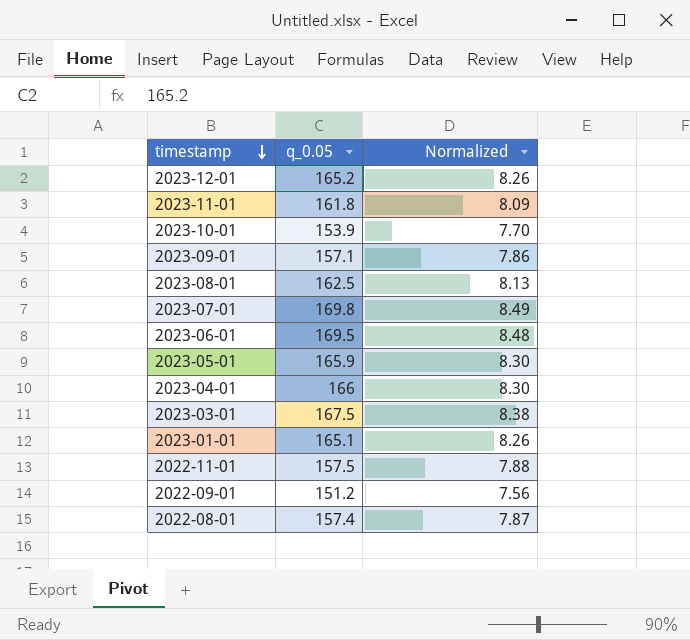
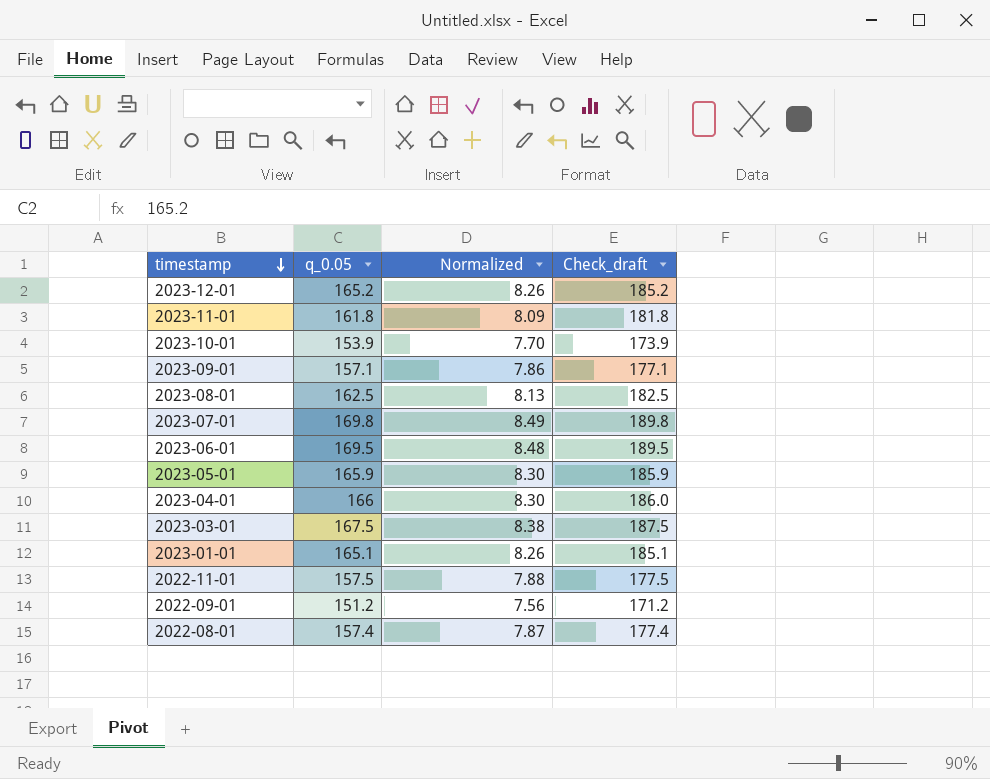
column Check_draft | formula: none -> [q_0.05] + 20

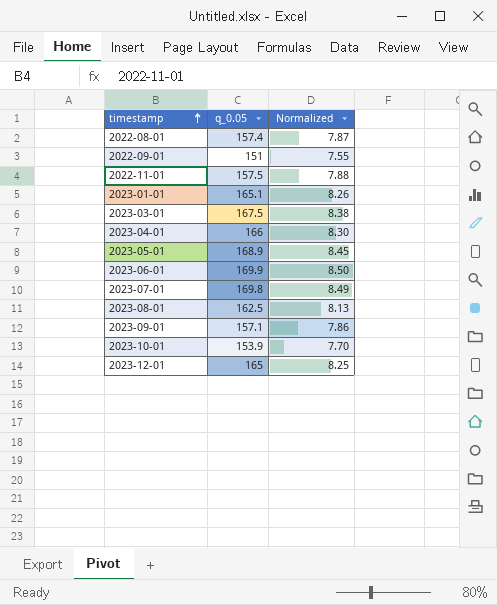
row order: timestamp descending -> timestamp ascending
column Check_draft | formula: [q_0.05] + 20 -> none
row 2023-11-01: 161.8 | 8.09 | 181.8 -> none
2022-09-01 | q_0.05: 151.2 -> 151
2022-09-01 | Normalized: 7.56 -> 7.55
2023-05-01 | q_0.05: 165.9 -> 168.9
2023-05-01 | Normalized: 8.30 -> 8.45
2023-06-01 | q_0.05: 169.5 -> 169.9
2023-06-01 | Normalized: 8.48 -> 8.50
2023-12-01 | q_0.05: 165.2 -> 165
2023-12-01 | Normalized: 8.26 -> 8.25

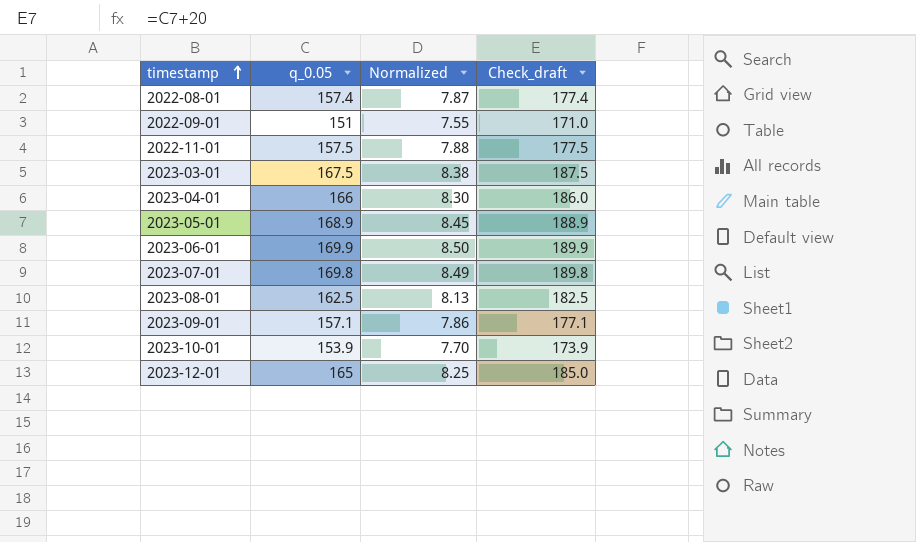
column Check_draft | formula: none -> [q_0.05] + 20
row 2023-01-01: 165.1 | 8.26 -> none

